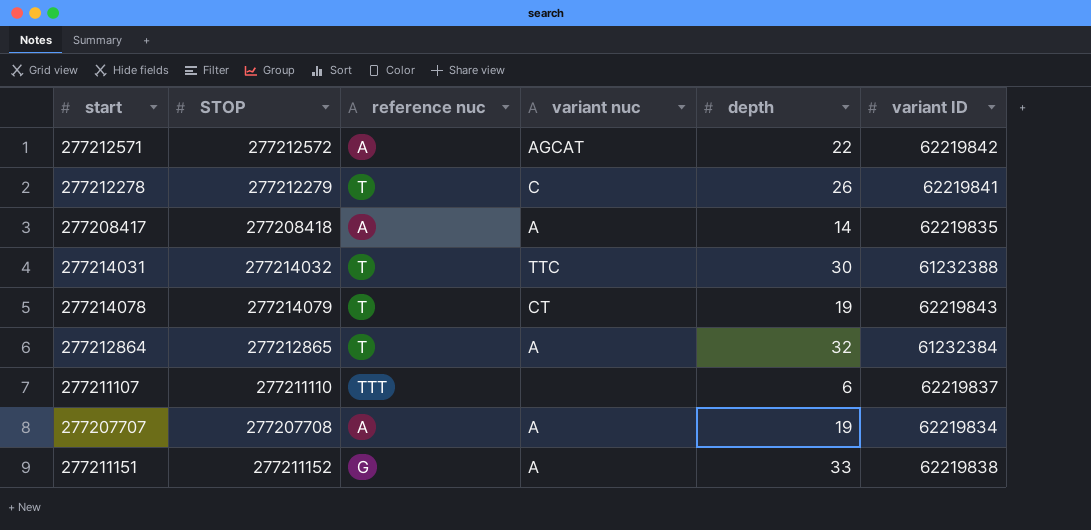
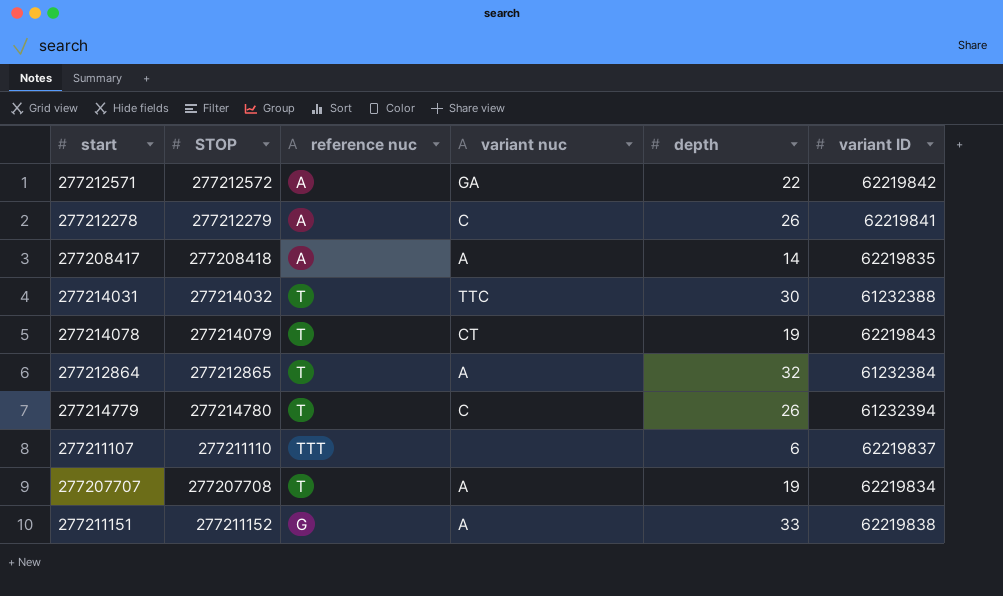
277212571 | variant nuc: AGCAT -> GA
277212278 | reference nuc: T -> A
row 277214779: none -> 277214780 | T | C | 26 | 61232394
277207707 | reference nuc: A -> T

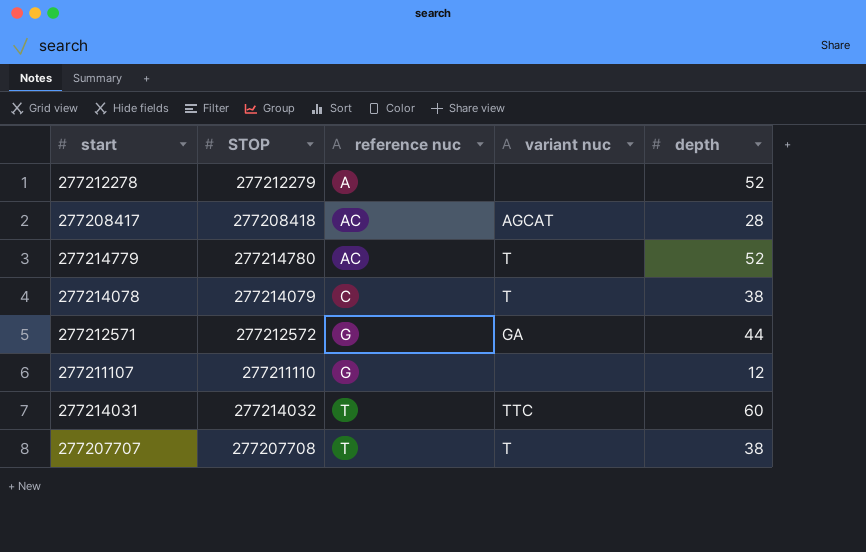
row order: none -> reference nuc ascending
column variant ID | position: 6 -> none
row 277212864: 277212865 | T | A | 32 | 61232384 -> none
row 277211151: 277211152 | G | A | 33 | 62219838 -> none
277212278 | variant nuc: C -> none
277212278 | depth: 26 -> 52
277208417 | reference nuc: A -> AC
277208417 | variant nuc: A -> AGCAT
277208417 | depth: 14 -> 28
277214779 | reference nuc: T -> AC
277214779 | variant nuc: C -> T
277214779 | depth: 26 -> 52
277214078 | reference nuc: T -> C
277214078 | variant nuc: CT -> T
277214078 | depth: 19 -> 38
277212571 | reference nuc: A -> G
277212571 | depth: 22 -> 44
277211107 | reference nuc: TTT -> G
277211107 | depth: 6 -> 12
277214031 | depth: 30 -> 60
277207707 | variant nuc: A -> T
277207707 | depth: 19 -> 38

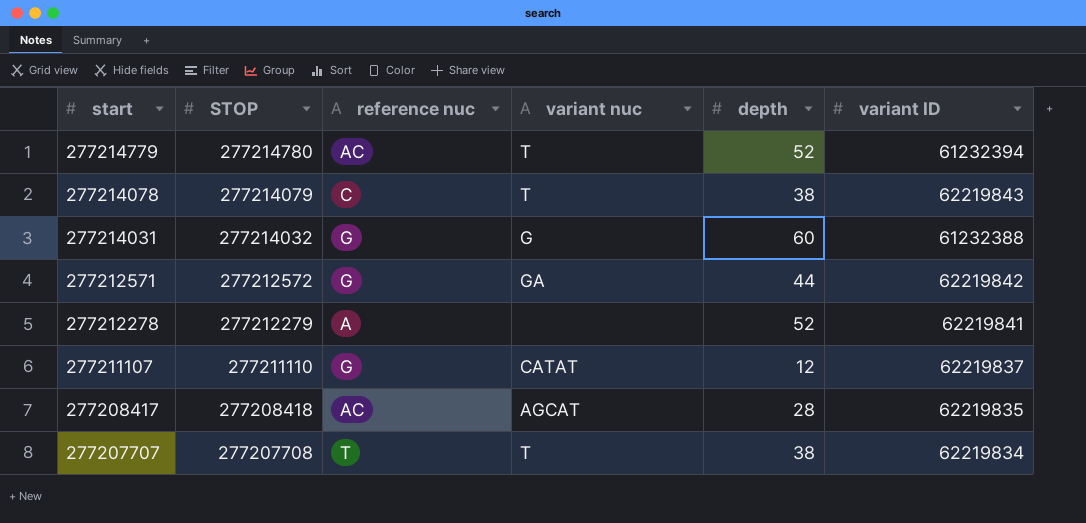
row order: reference nuc ascending -> start descending
column variant ID | position: none -> 6
277214031 | reference nuc: T -> G
277214031 | variant nuc: TTC -> G
277211107 | variant nuc: none -> CATAT

